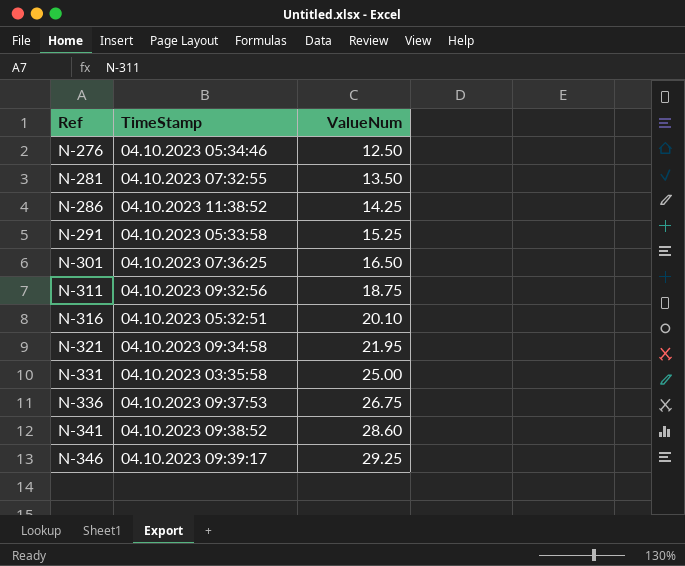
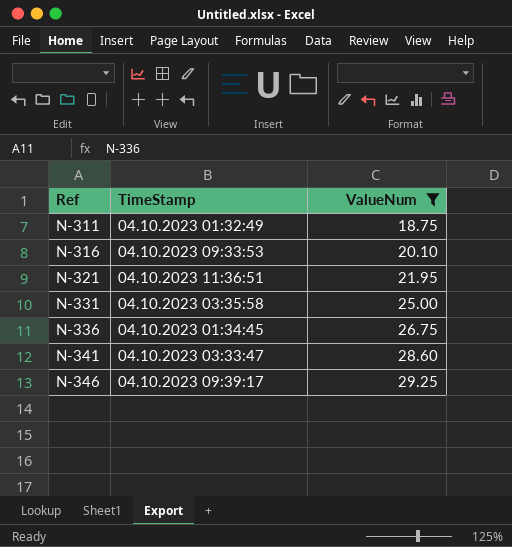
filter: none -> ValueNum >= 18.75
N-311 | TimeStamp: 04.10.2023 09:32:56 -> 04.10.2023 01:32:49
N-316 | TimeStamp: 04.10.2023 05:32:51 -> 04.10.2023 09:33:53
N-321 | TimeStamp: 04.10.2023 09:34:58 -> 04.10.2023 11:36:51
N-336 | TimeStamp: 04.10.2023 09:37:53 -> 04.10.2023 01:34:45
N-341 | TimeStamp: 04.10.2023 09:38:52 -> 04.10.2023 03:33:47

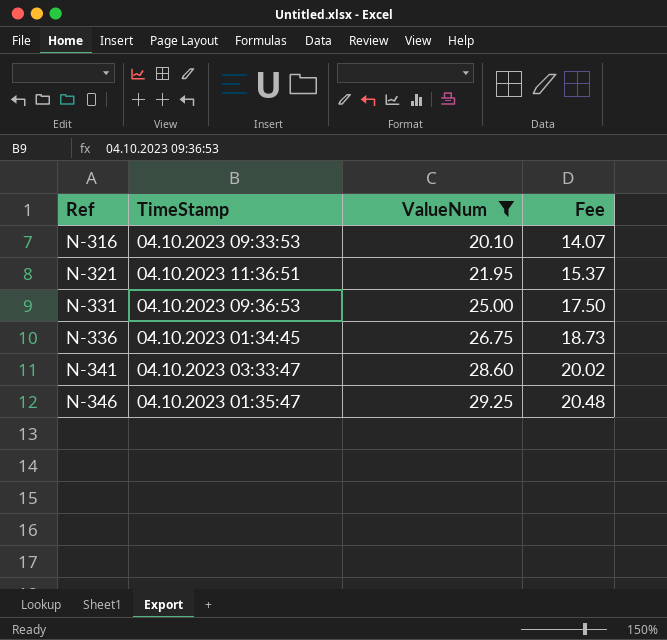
column Fee | formula: none -> [ValueNum] * 0.7
row N-311: 04.10.2023 01:32:49 | 18.75 -> none
N-331 | TimeStamp: 04.10.2023 03:35:58 -> 04.10.2023 09:36:53
N-346 | TimeStamp: 04.10.2023 09:39:17 -> 04.10.2023 01:35:47

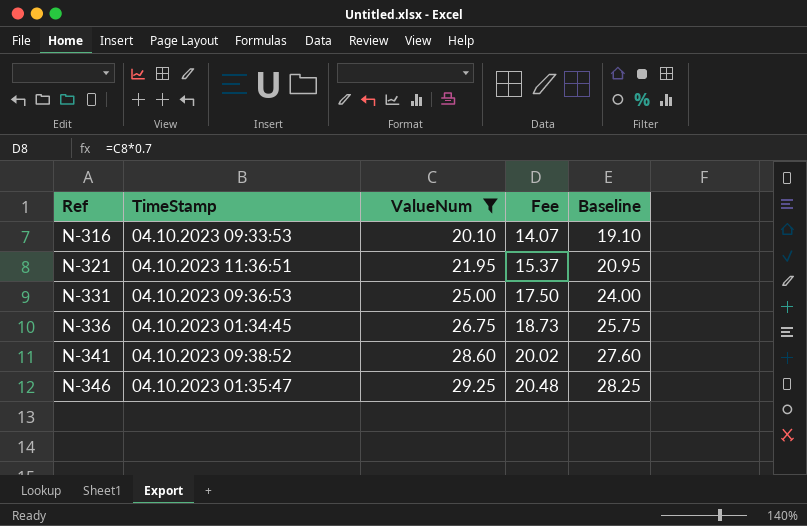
column Baseline | formula: none -> [ValueNum] - 1
N-341 | TimeStamp: 04.10.2023 03:33:47 -> 04.10.2023 09:38:52

